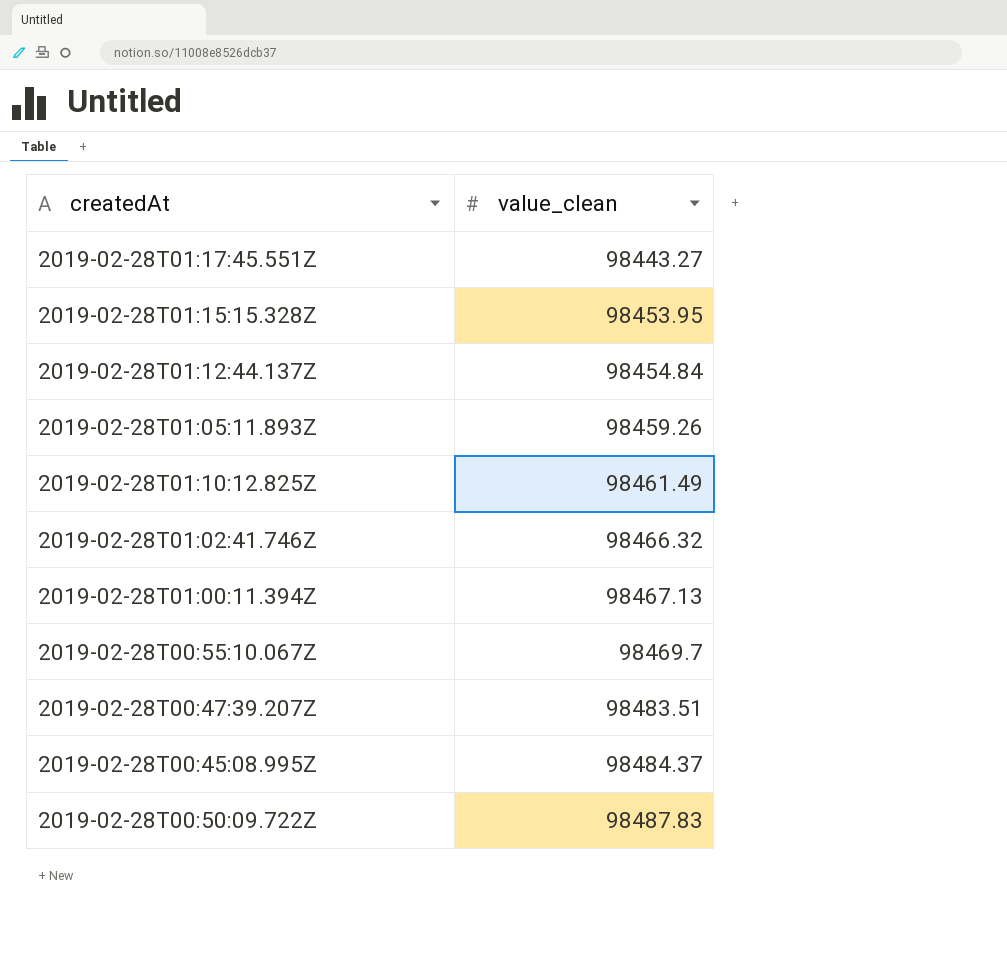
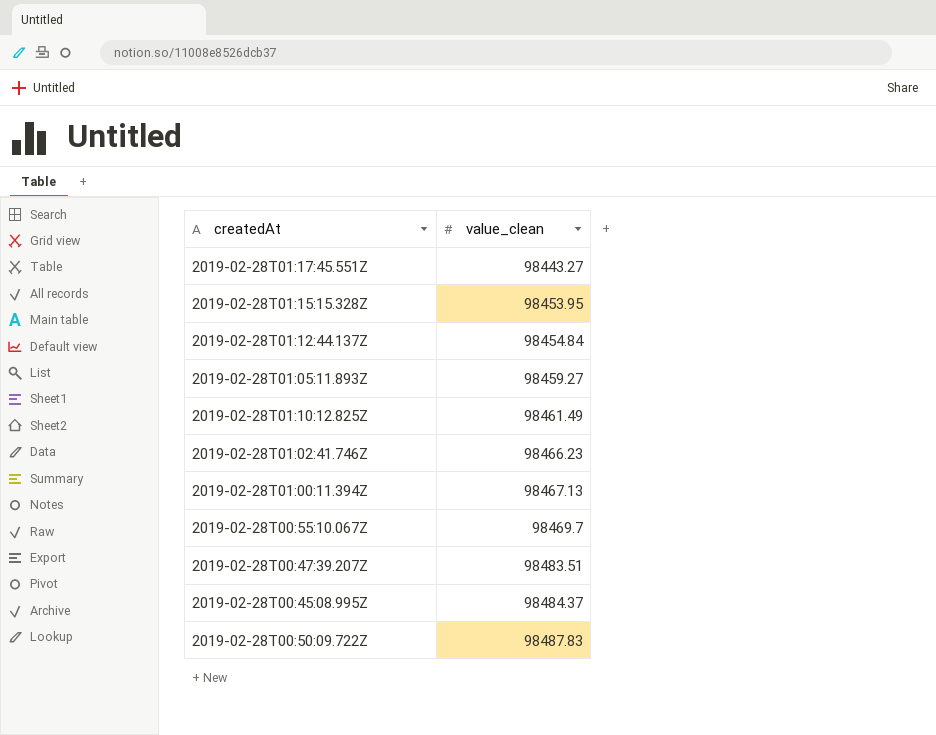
2019-02-28T01:05:11.893Z | value_clean: 98459.26 -> 98459.27
2019-02-28T01:02:41.746Z | value_clean: 98466.32 -> 98466.23

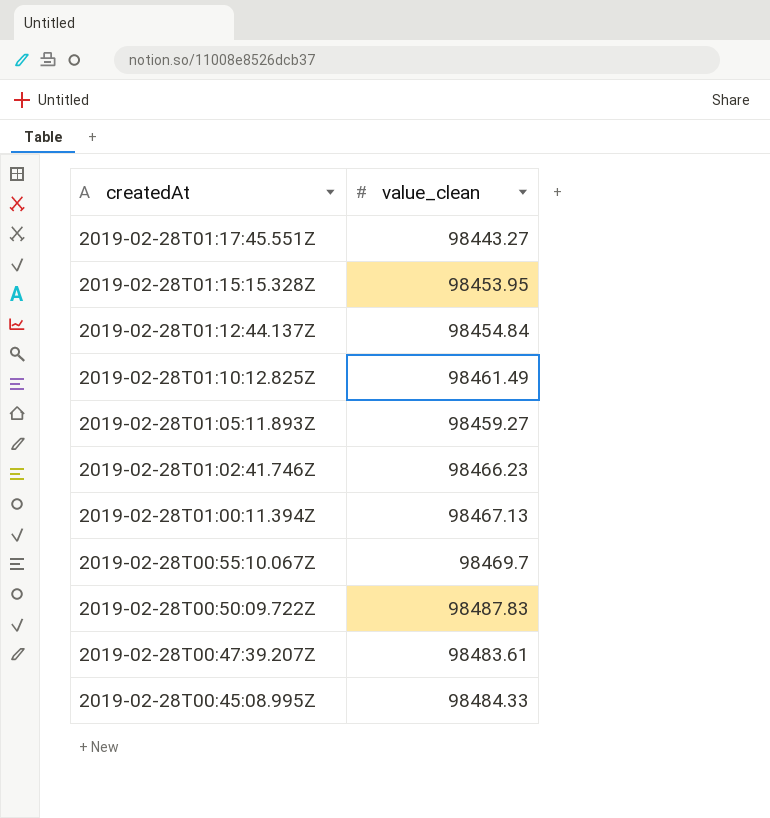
row order: value_clean ascending -> createdAt descending
2019-02-28T00:47:39.207Z | value_clean: 98483.51 -> 98483.61
2019-02-28T00:45:08.995Z | value_clean: 98484.37 -> 98484.33

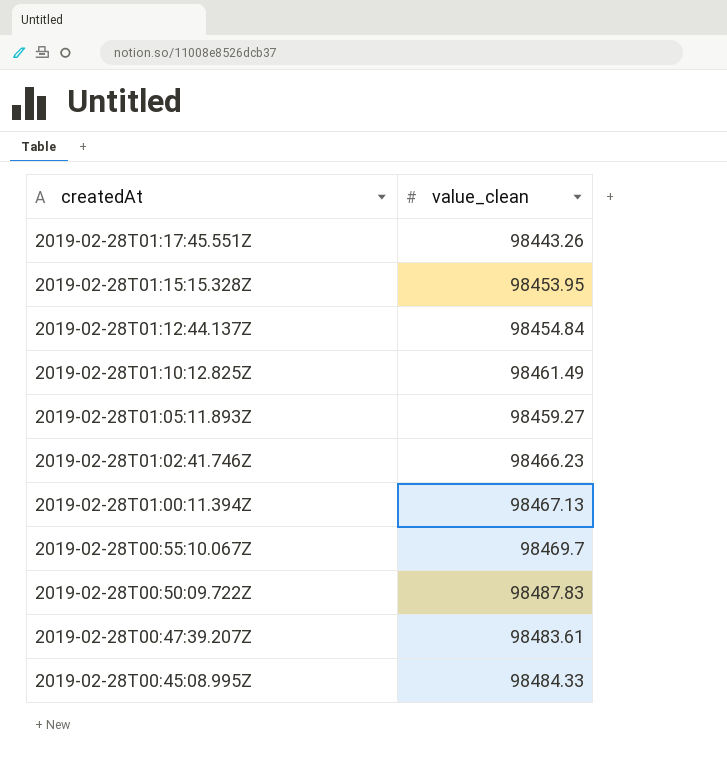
2019-02-28T01:17:45.551Z | value_clean: 98443.27 -> 98443.26

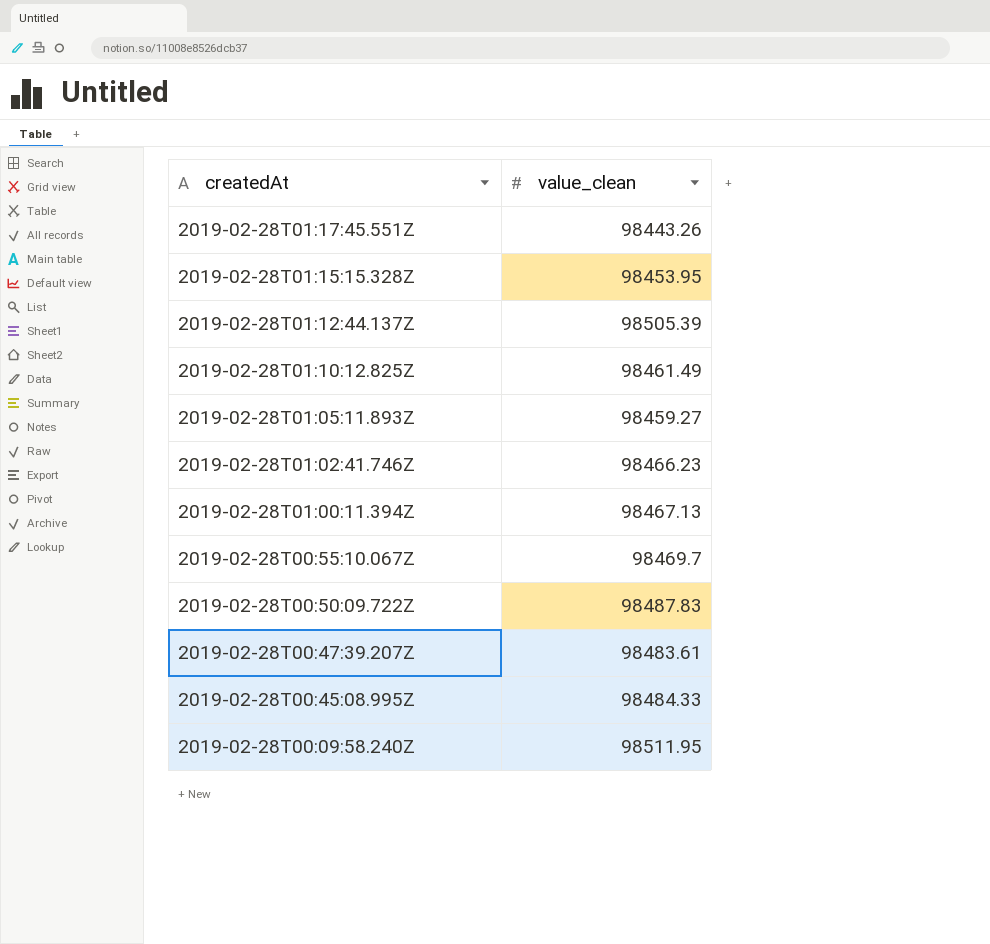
2019-02-28T01:12:44.137Z | value_clean: 98454.84 -> 98505.39
row 2019-02-28T00:09:58.240Z: none -> 98511.95

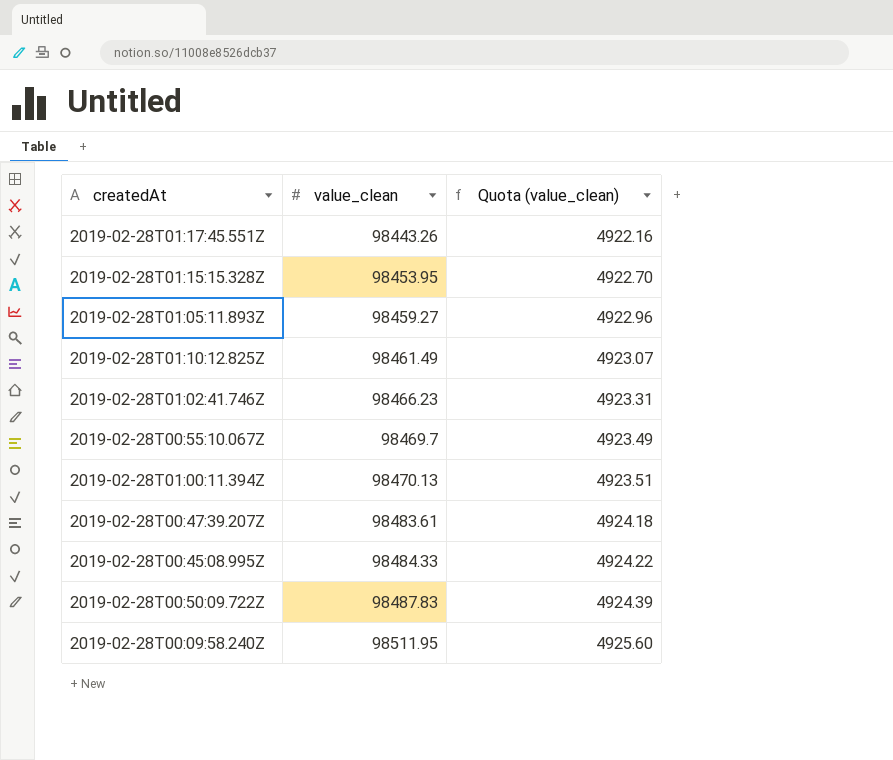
row order: createdAt descending -> value_clean ascending
column Quota (value_clean) | formula: none -> [value_clean] * 0.05
row 2019-02-28T01:12:44.137Z: 98505.39 -> none
2019-02-28T01:00:11.394Z | value_clean: 98467.13 -> 98470.13

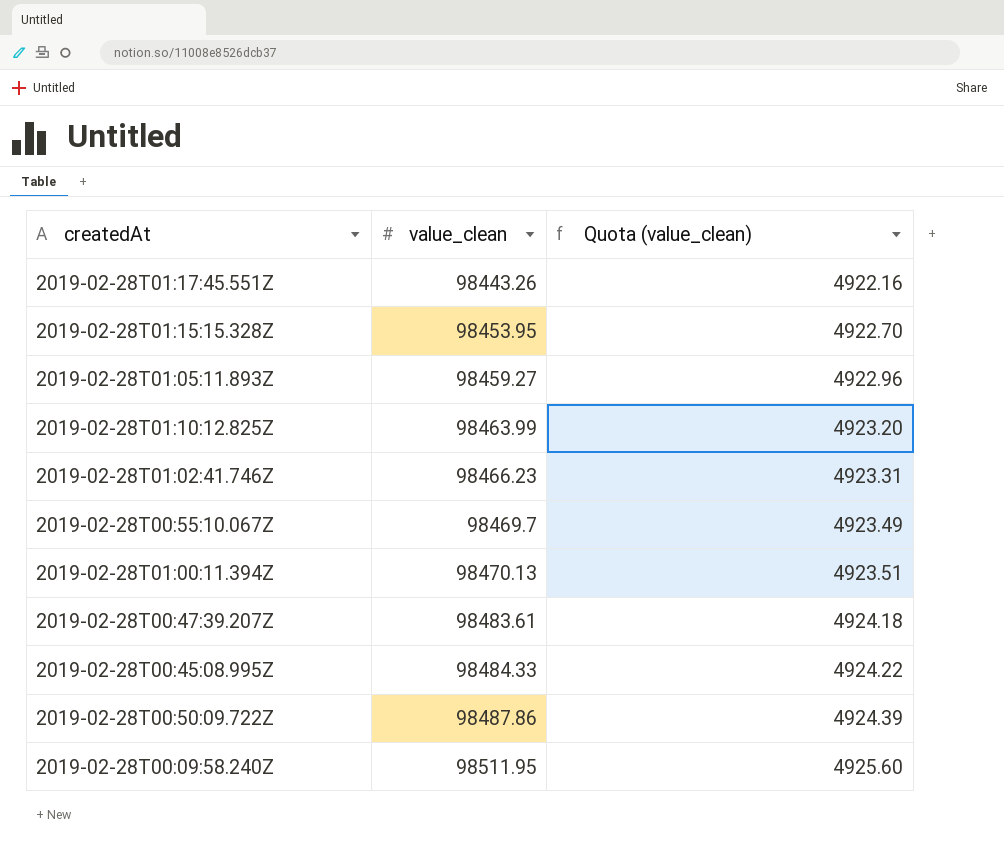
2019-02-28T01:10:12.825Z | value_clean: 98461.49 -> 98463.99
2019-02-28T01:10:12.825Z | Quota (value_clean): 4923.07 -> 4923.20
2019-02-28T00:50:09.722Z | value_clean: 98487.83 -> 98487.86

